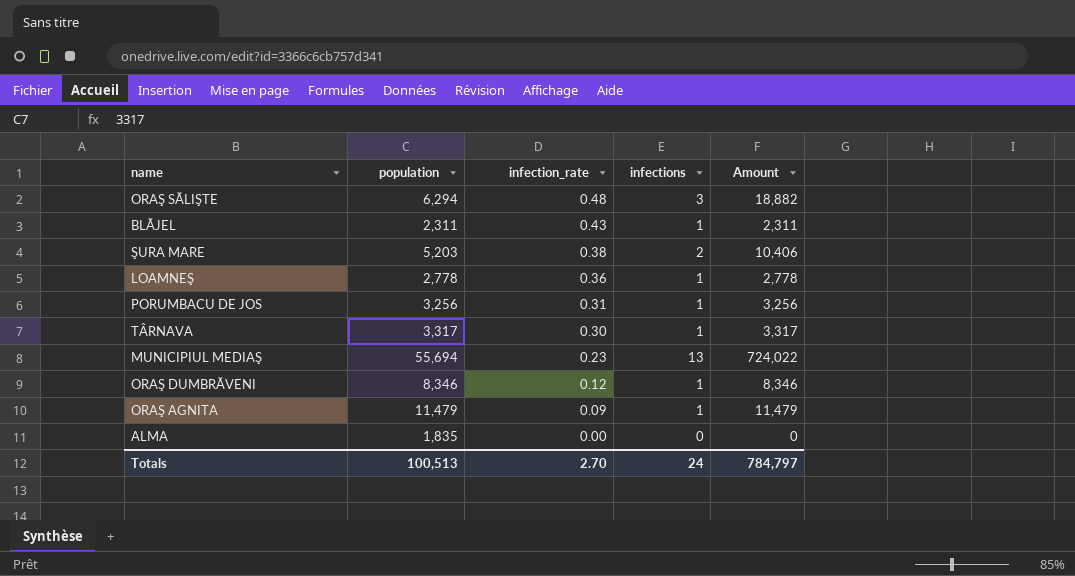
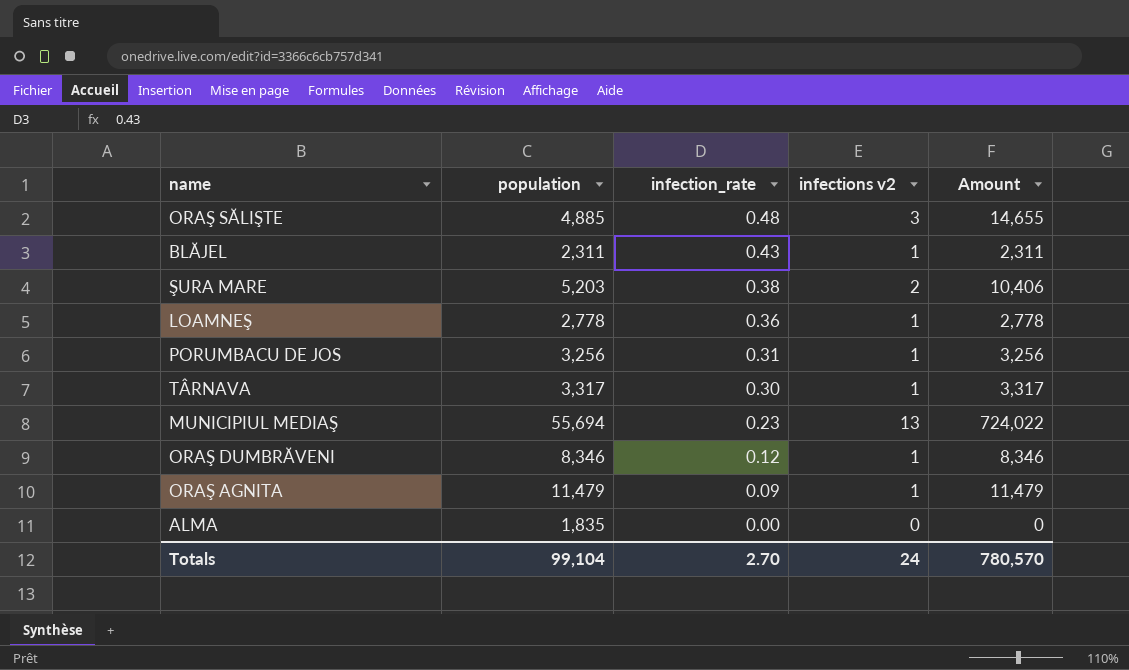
column name: infections -> infections v2
ORAŞ SĂLIŞTE | population: 6,294 -> 4,885
ORAŞ SĂLIŞTE | Amount: 18,882 -> 14,655
Totals | population: 100,513 -> 99,104
Totals | Amount: 784,797 -> 780,570

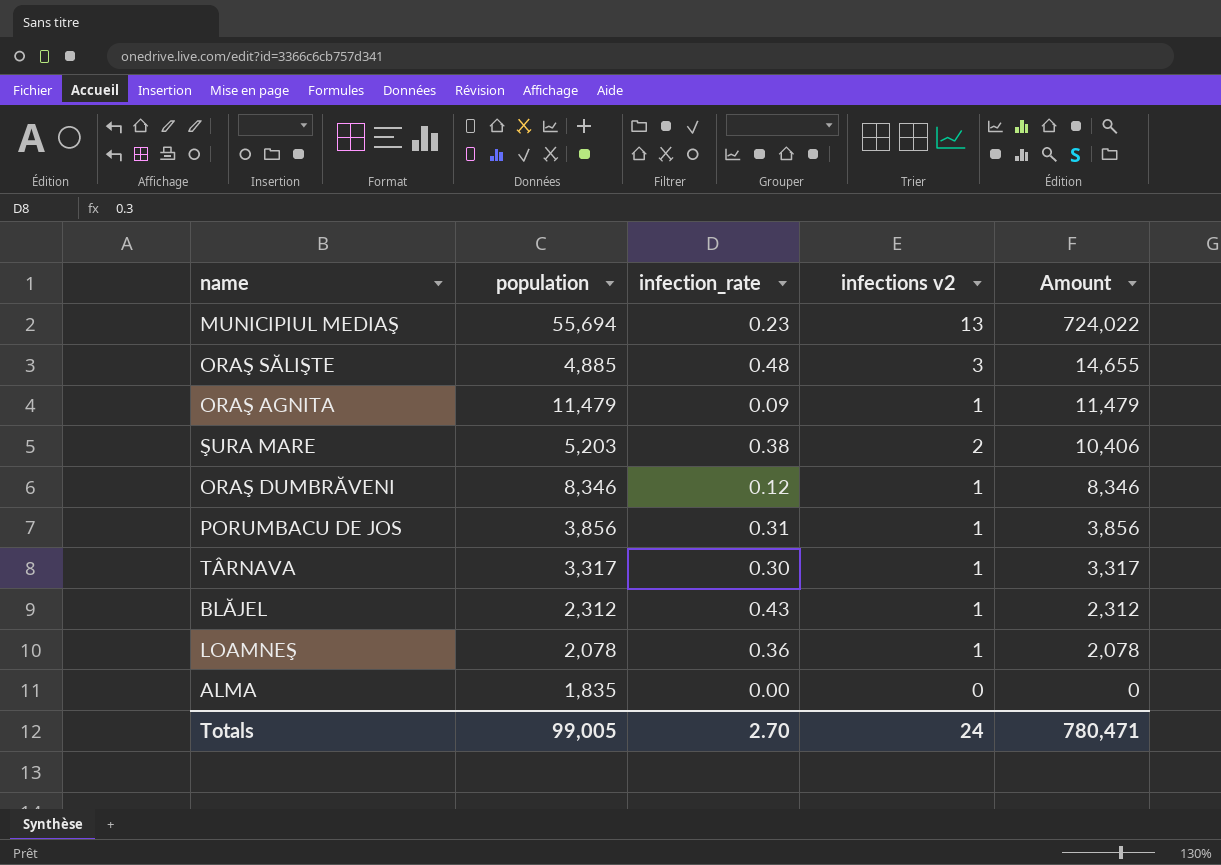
row order: infection_rate descending -> Amount descending
PORUMBACU DE JOS | population: 3,256 -> 3,856
PORUMBACU DE JOS | Amount: 3,256 -> 3,856
BLĂJEL | population: 2,311 -> 2,312
BLĂJEL | Amount: 2,311 -> 2,312
LOAMNEŞ | population: 2,778 -> 2,078
LOAMNEŞ | Amount: 2,778 -> 2,078
Totals | population: 99,104 -> 99,005
Totals | Amount: 780,570 -> 780,471

